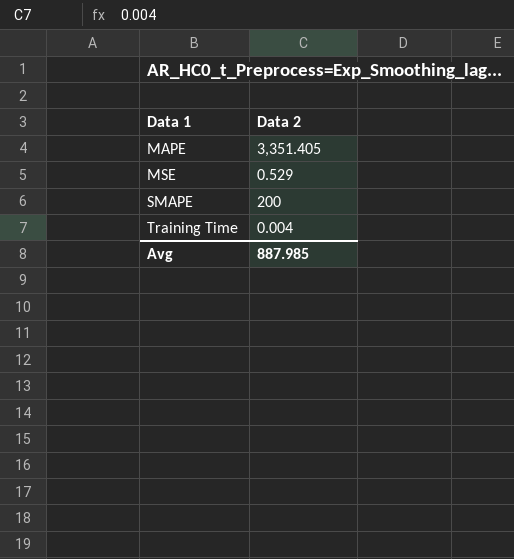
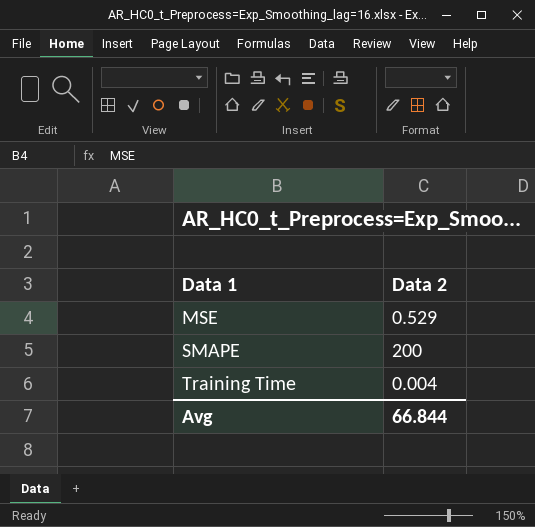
row MAPE: 3,351.405 -> none
Avg | Data 2: 887.985 -> 66.844

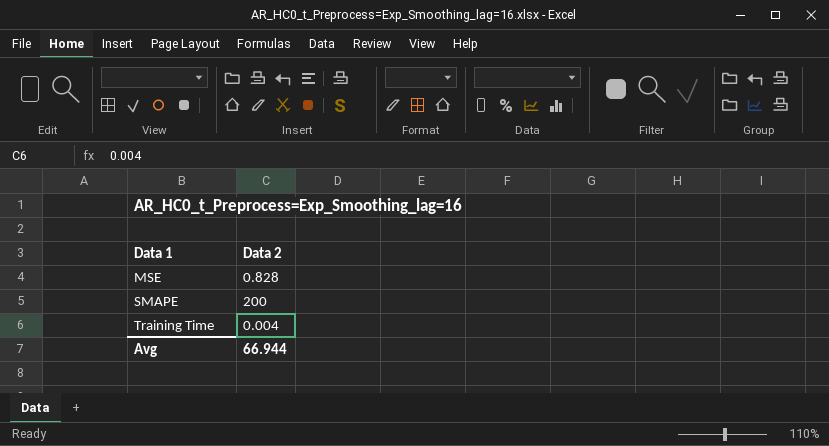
MSE | Data 2: 0.529 -> 0.828
Avg | Data 2: 66.844 -> 66.944

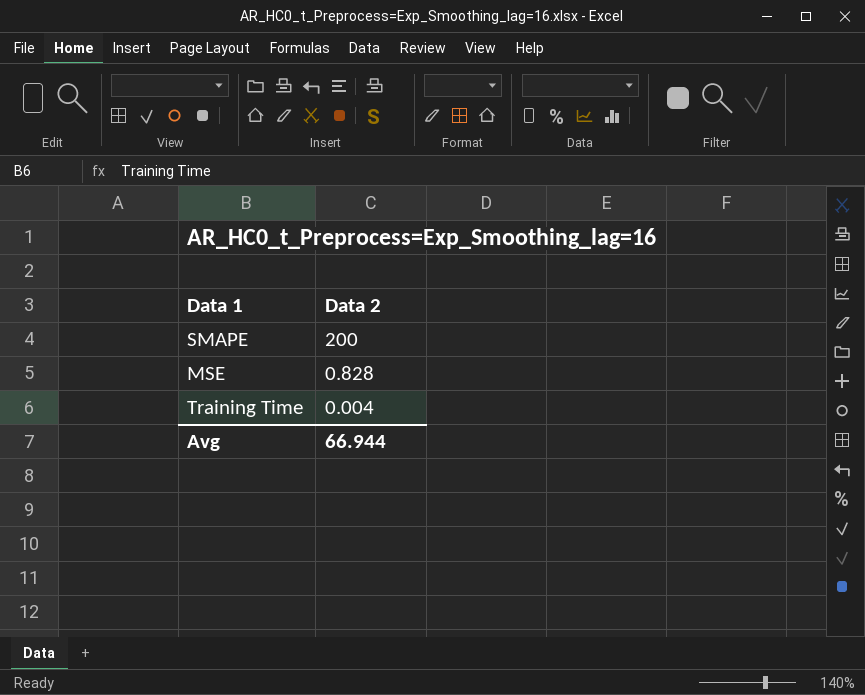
row order: Data 1 ascending -> Data 2 descending

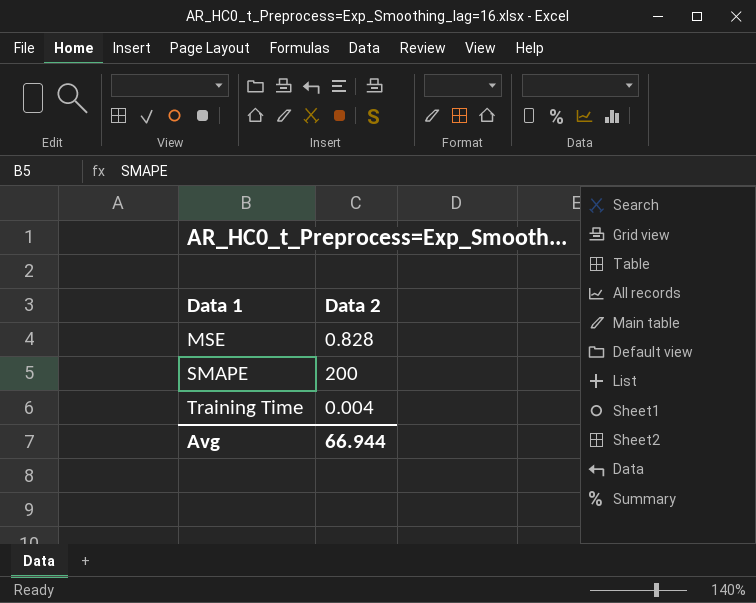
row order: Data 2 descending -> Data 1 ascending

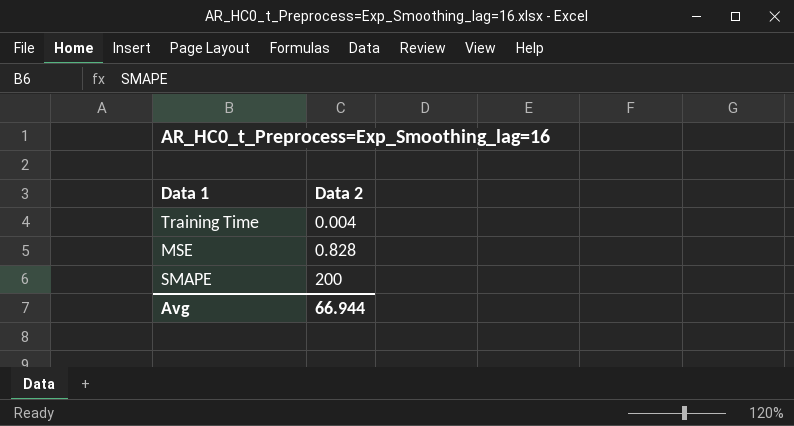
row order: Data 1 ascending -> Data 2 ascending

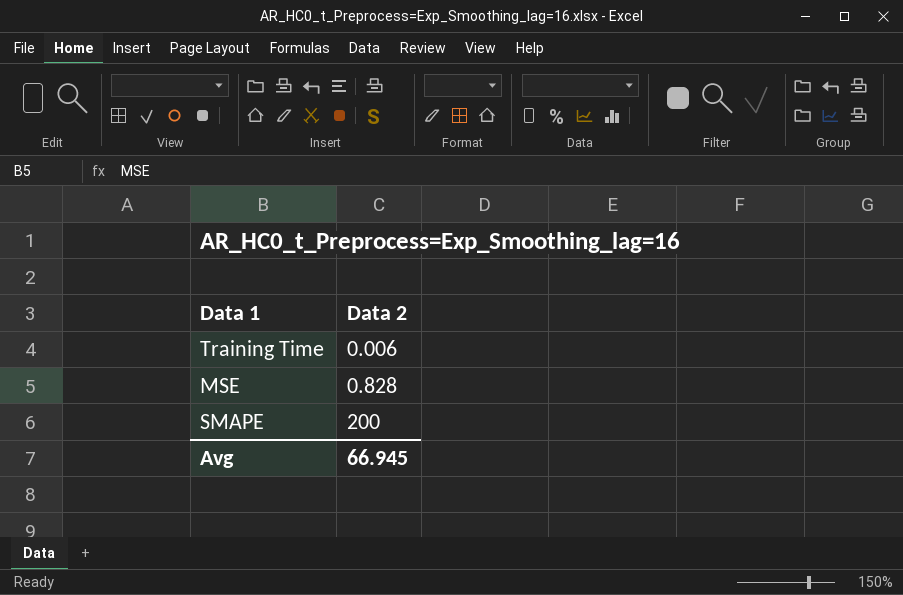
Training Time | Data 2: 0.004 -> 0.006
Avg | Data 2: 66.944 -> 66.945

